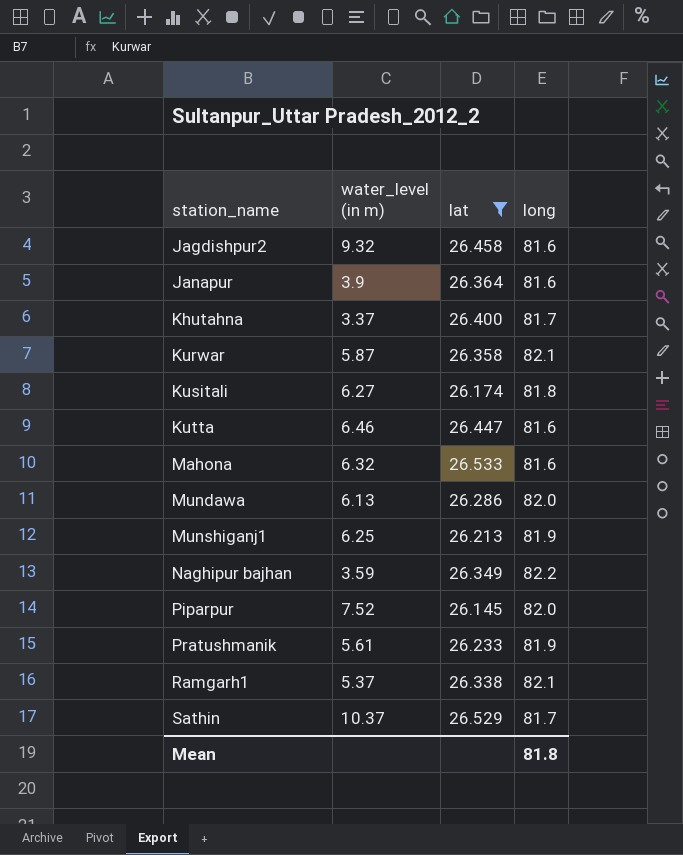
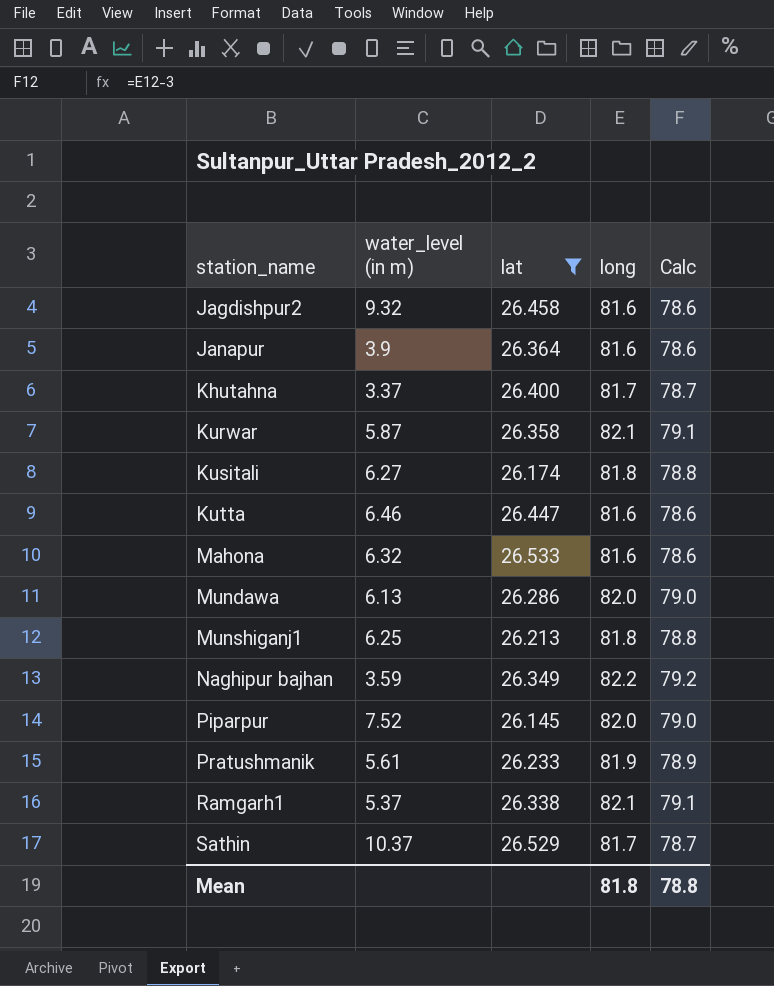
column Calc | formula: none -> [long] - 3
Munshiganj1 | long: 81.9 -> 81.8

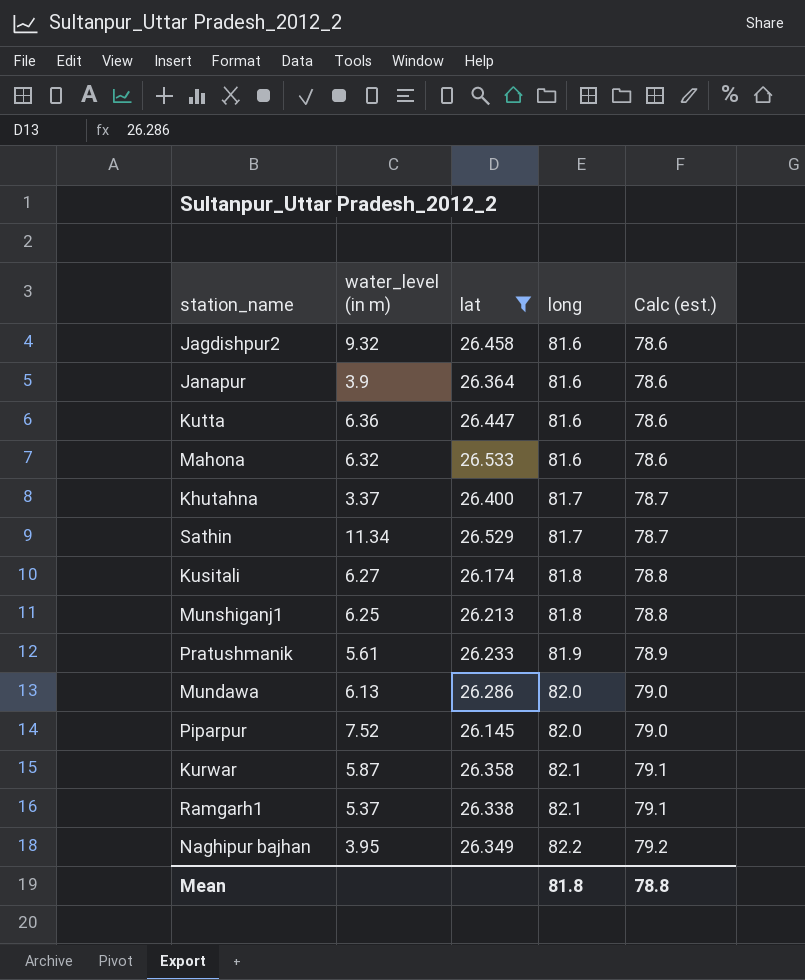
row order: station_name ascending -> long ascending
column name: Calc -> Calc (est.)
Kutta | water_level (in m): 6.46 -> 6.36
Sathin | water_level (in m): 10.37 -> 11.34
Naghipur bajhan | water_level (in m): 3.59 -> 3.95

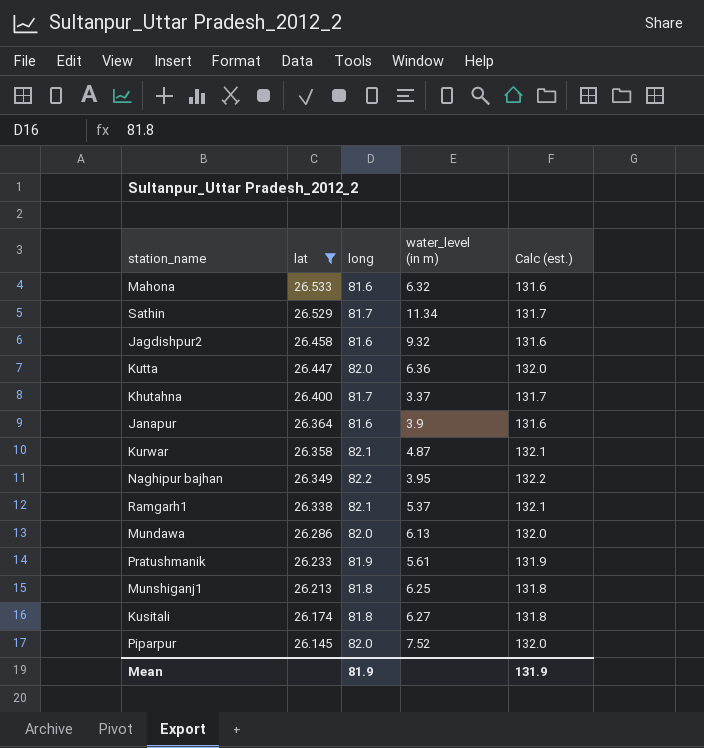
row order: long ascending -> lat descending
column water_level (in m) | position: 2 -> 4
column Calc (est.) | formula: [long] - 3 -> [long] + 50
Kutta | long: 81.6 -> 82.0
Kurwar | water_level (in m): 5.87 -> 4.87
Mean | long: 81.8 -> 81.9
Mean | Calc (est.): 78.8 -> 131.9

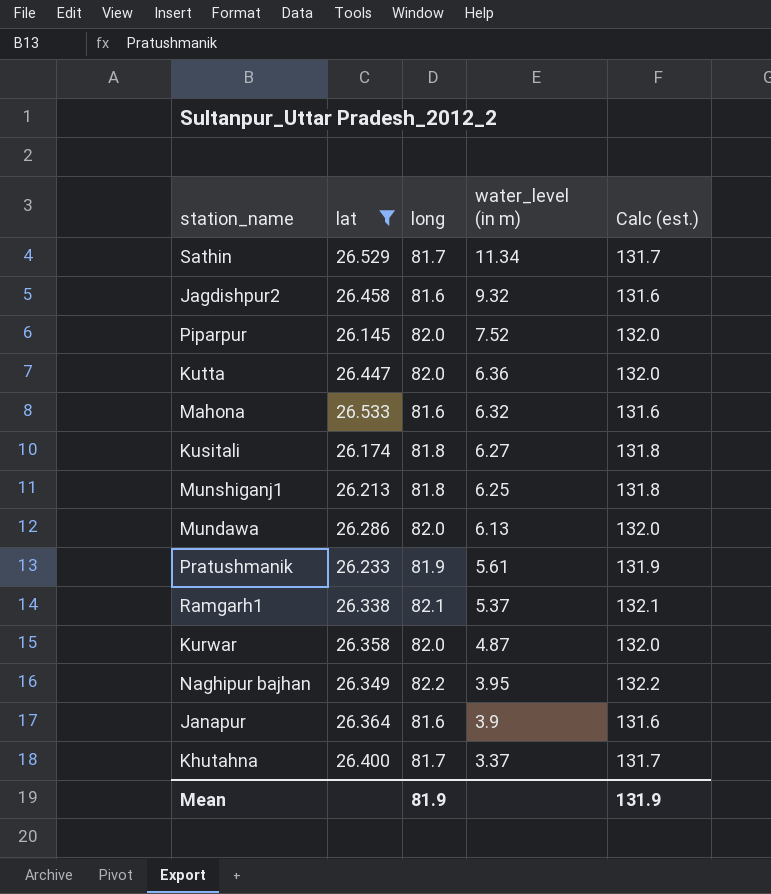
row order: lat descending -> water_level (in m) descending
Kurwar | long: 82.1 -> 82.0
Kurwar | Calc (est.): 132.1 -> 132.0

